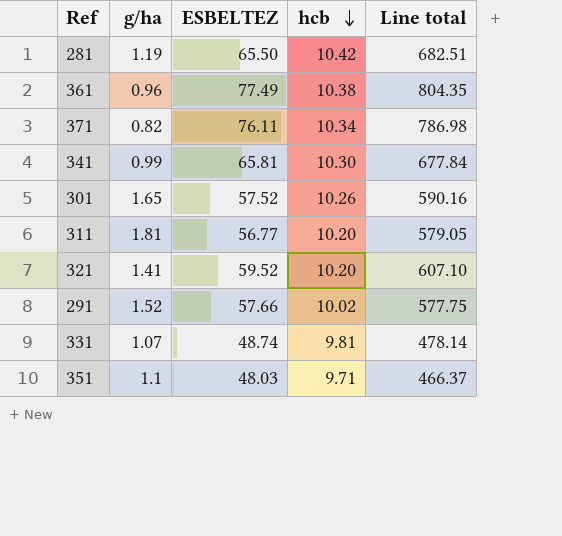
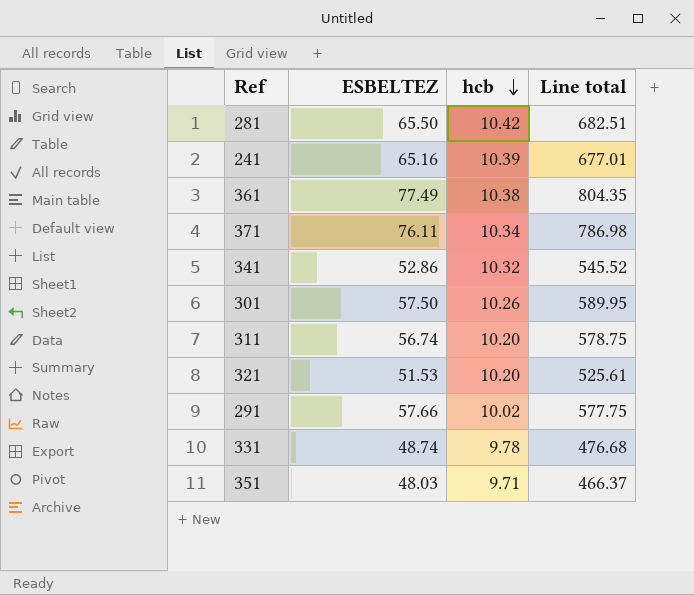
column g/ha | position: 2 -> none
row 241: none -> 65.16 | 10.39 | 677.01
341 | ESBELTEZ: 65.81 -> 52.86
341 | hcb: 10.30 -> 10.32
341 | Line total: 677.84 -> 545.52
301 | ESBELTEZ: 57.52 -> 57.50
301 | Line total: 590.16 -> 589.95
311 | ESBELTEZ: 56.77 -> 56.74
311 | Line total: 579.05 -> 578.75
321 | ESBELTEZ: 59.52 -> 51.53
321 | Line total: 607.10 -> 525.61
331 | hcb: 9.81 -> 9.78
331 | Line total: 478.14 -> 476.68

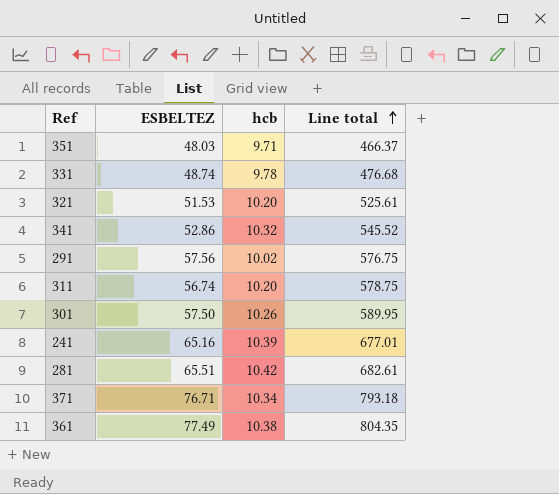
row order: hcb descending -> Line total ascending
291 | ESBELTEZ: 57.66 -> 57.56
291 | Line total: 577.75 -> 576.75
281 | ESBELTEZ: 65.50 -> 65.51
281 | Line total: 682.51 -> 682.61
371 | ESBELTEZ: 76.11 -> 76.71
371 | Line total: 786.98 -> 793.18

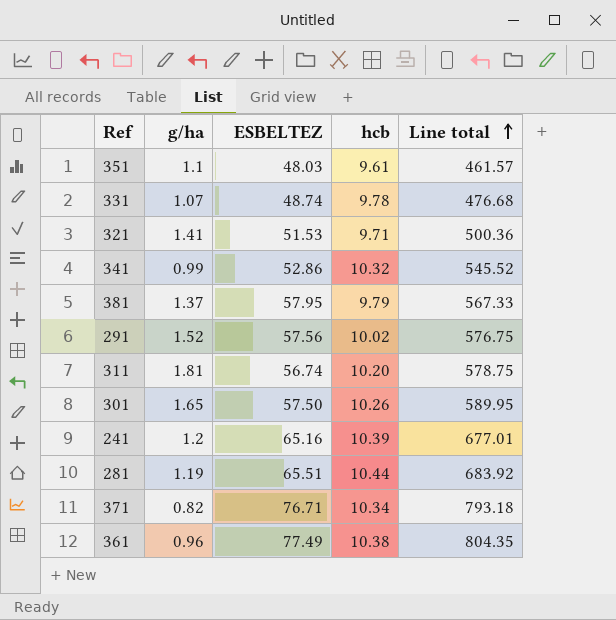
column g/ha | position: none -> 2
351 | hcb: 9.71 -> 9.61
351 | Line total: 466.37 -> 461.57
321 | hcb: 10.20 -> 9.71
321 | Line total: 525.61 -> 500.36
row 381: none -> 1.37 | 57.95 | 9.79 | 567.33
281 | hcb: 10.42 -> 10.44
281 | Line total: 682.61 -> 683.92

